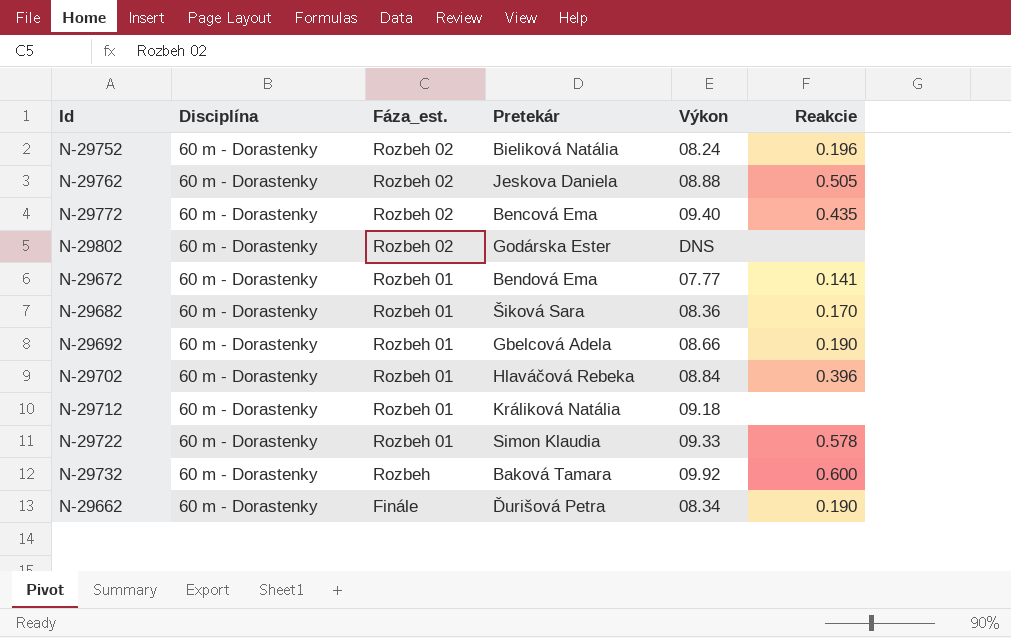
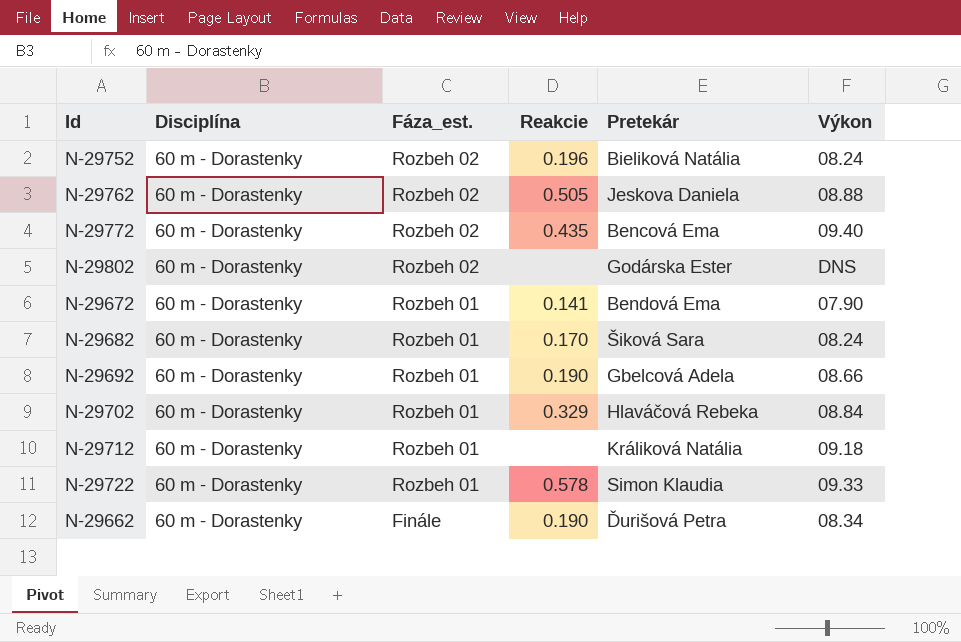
column Reakcie | position: 6 -> 4
row N-29732: 60 m - Dorastenky | Rozbeh | Baková Tamara | 09.92 | 0.600 -> none
N-29672 | Výkon: 07.77 -> 07.90
N-29682 | Výkon: 08.36 -> 08.24
N-29702 | Reakcie: 0.396 -> 0.329

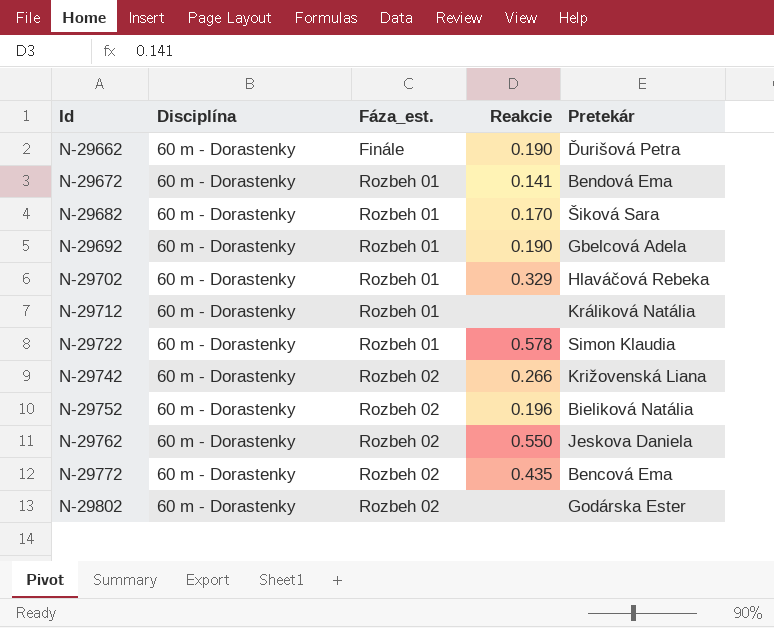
row order: Fáza_est. descending -> Id ascending
column Výkon | position: 6 -> none
row N-29742: none -> 60 m - Dorastenky | Rozbeh 02 | 0.266 | Križovenská Liana
N-29762 | Reakcie: 0.505 -> 0.550

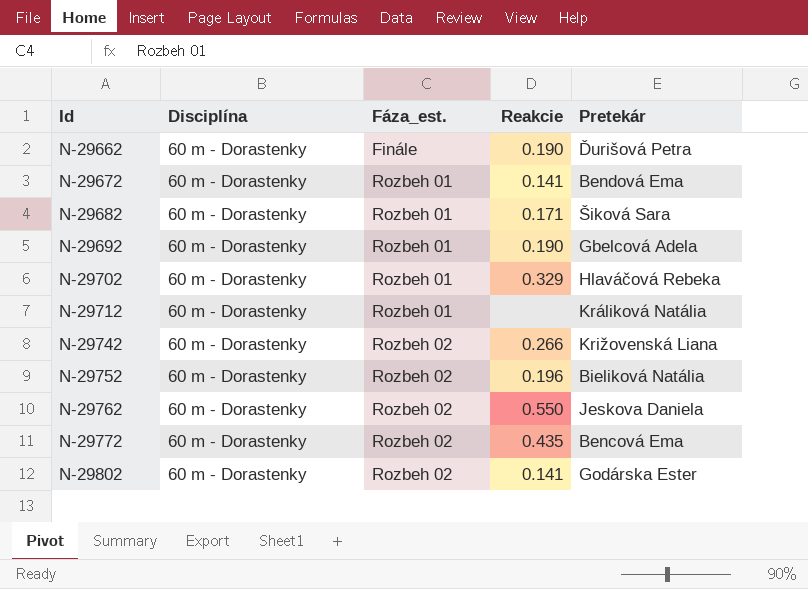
row N-29722: 60 m - Dorastenky | Rozbeh 01 | 0.578 | Simon Klaudia -> none
N-29682 | Reakcie: 0.170 -> 0.171
N-29802 | Reakcie: none -> 0.141

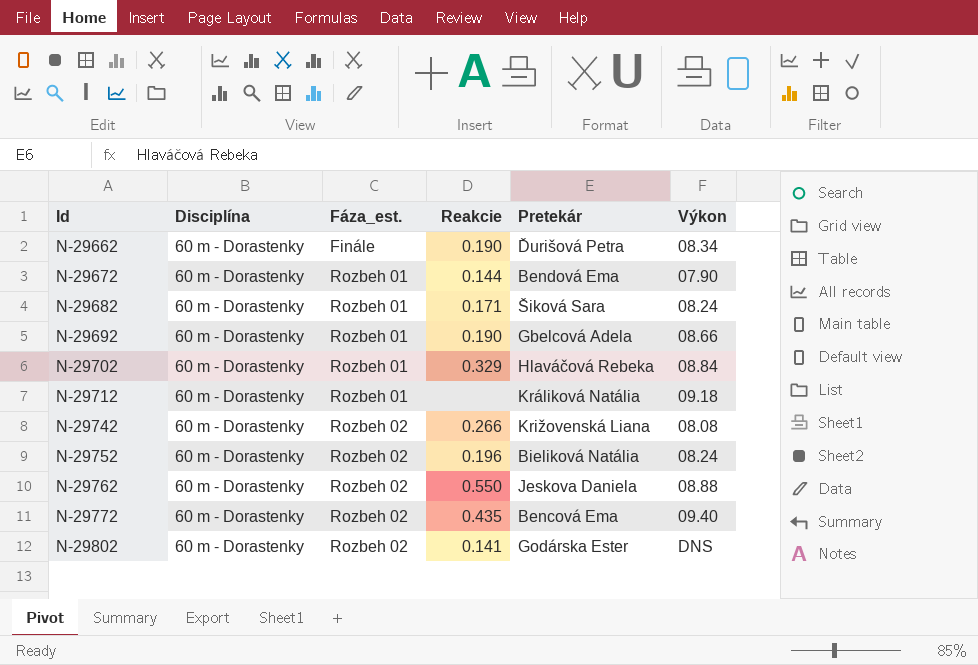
column Výkon | position: none -> 6
N-29672 | Reakcie: 0.141 -> 0.144

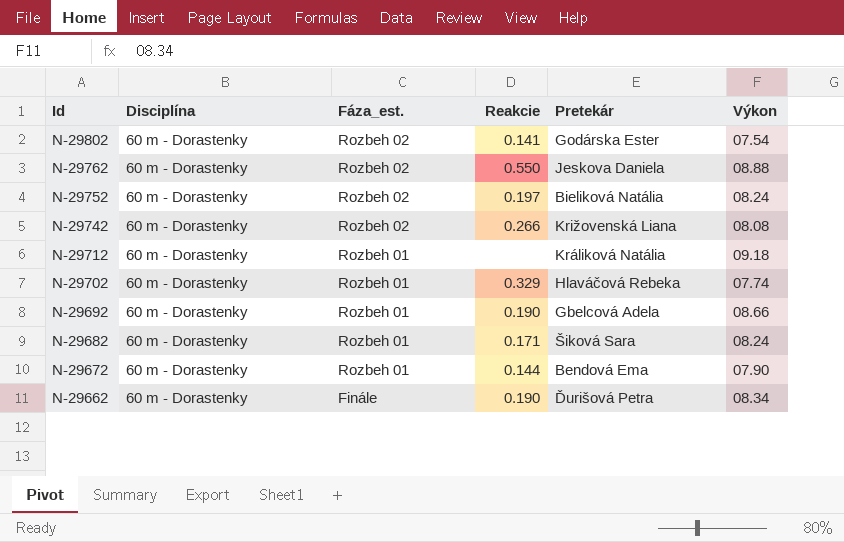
row order: Id ascending -> Id descending
row N-29772: 60 m - Dorastenky | Rozbeh 02 | 0.435 | Bencová Ema | 09.40 -> none
N-29802 | Výkon: DNS -> 07.54
N-29752 | Reakcie: 0.196 -> 0.197
N-29702 | Výkon: 08.84 -> 07.74

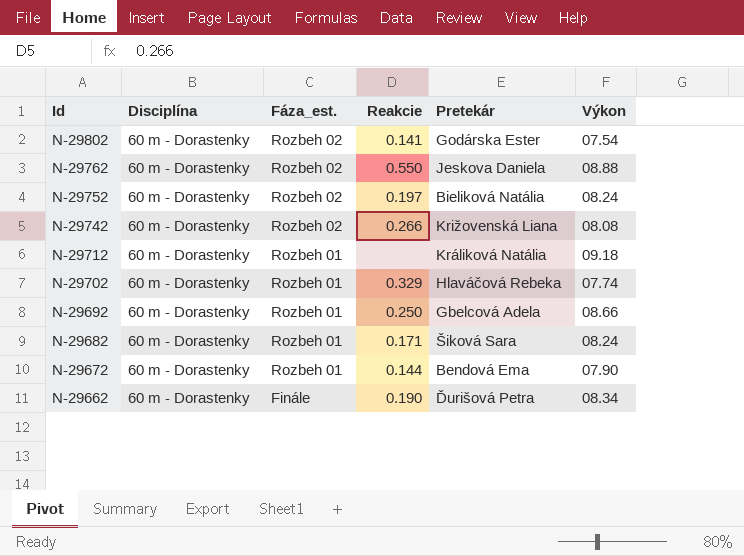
N-29692 | Reakcie: 0.190 -> 0.250

